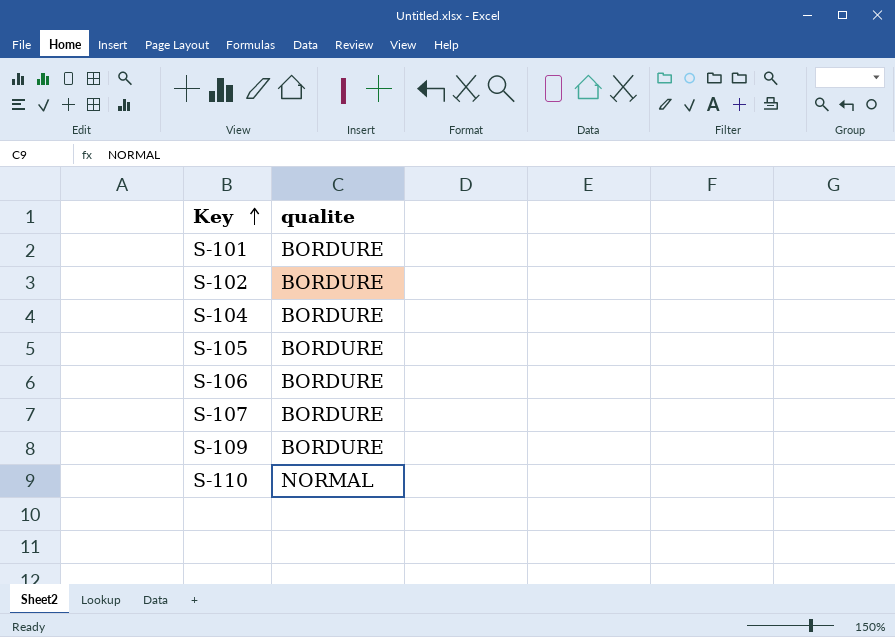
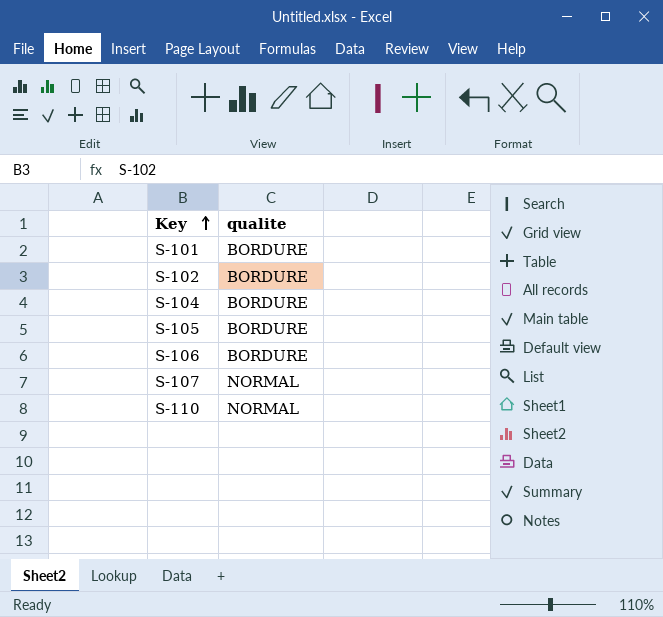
row S-109: BORDURE -> none
S-107 | qualite: BORDURE -> NORMAL

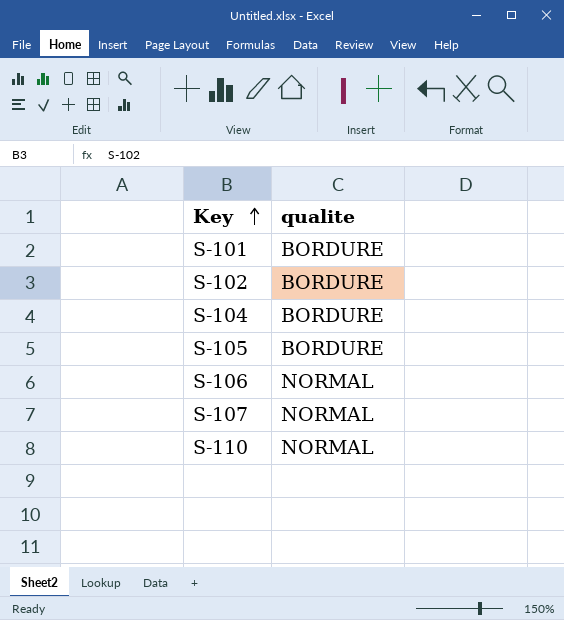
S-106 | qualite: BORDURE -> NORMAL

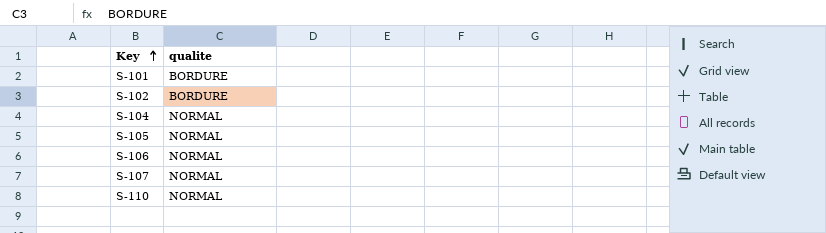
S-104 | qualite: BORDURE -> NORMAL
S-105 | qualite: BORDURE -> NORMAL

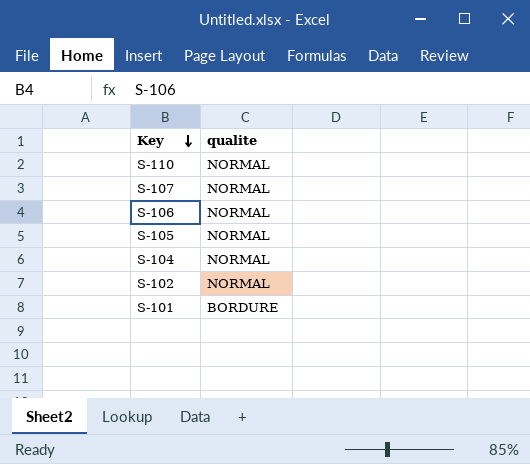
row order: Key ascending -> Key descending
S-102 | qualite: BORDURE -> NORMAL

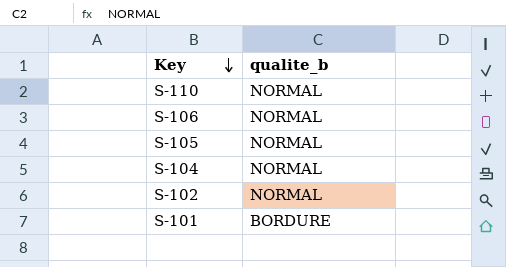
column name: qualite -> qualite_b
row S-107: NORMAL -> none

